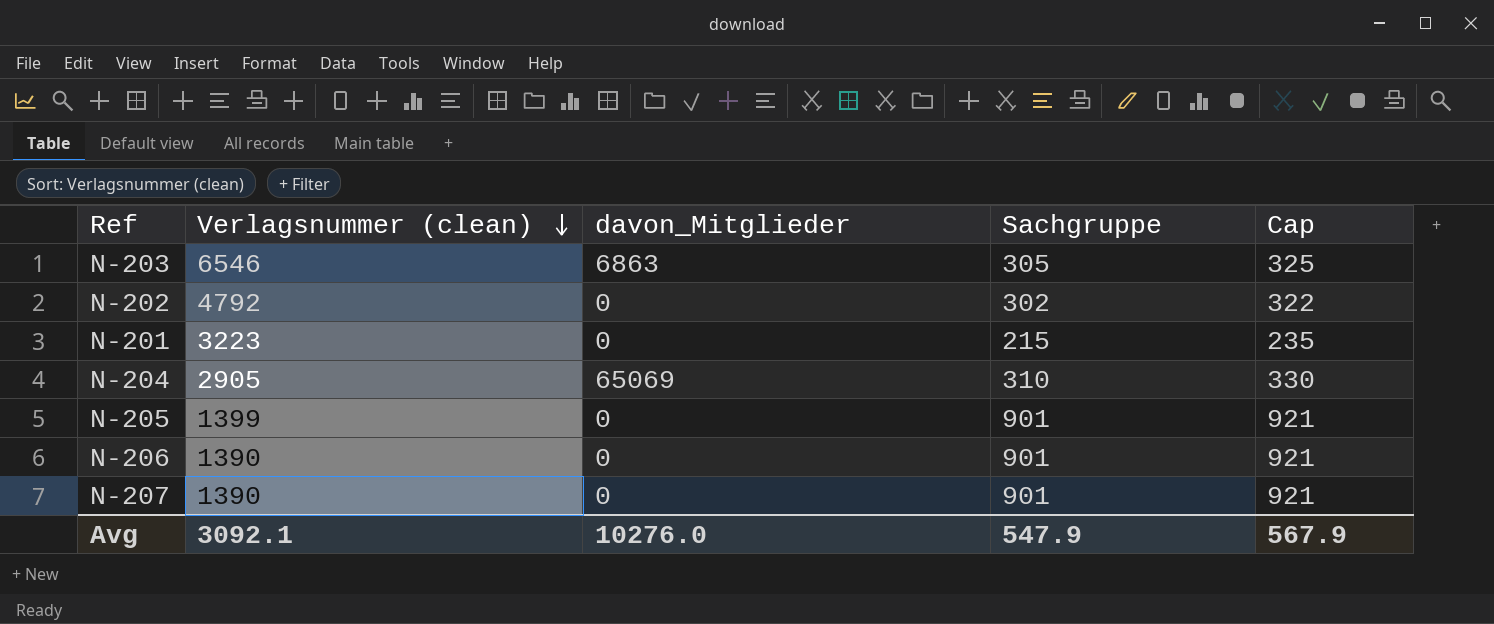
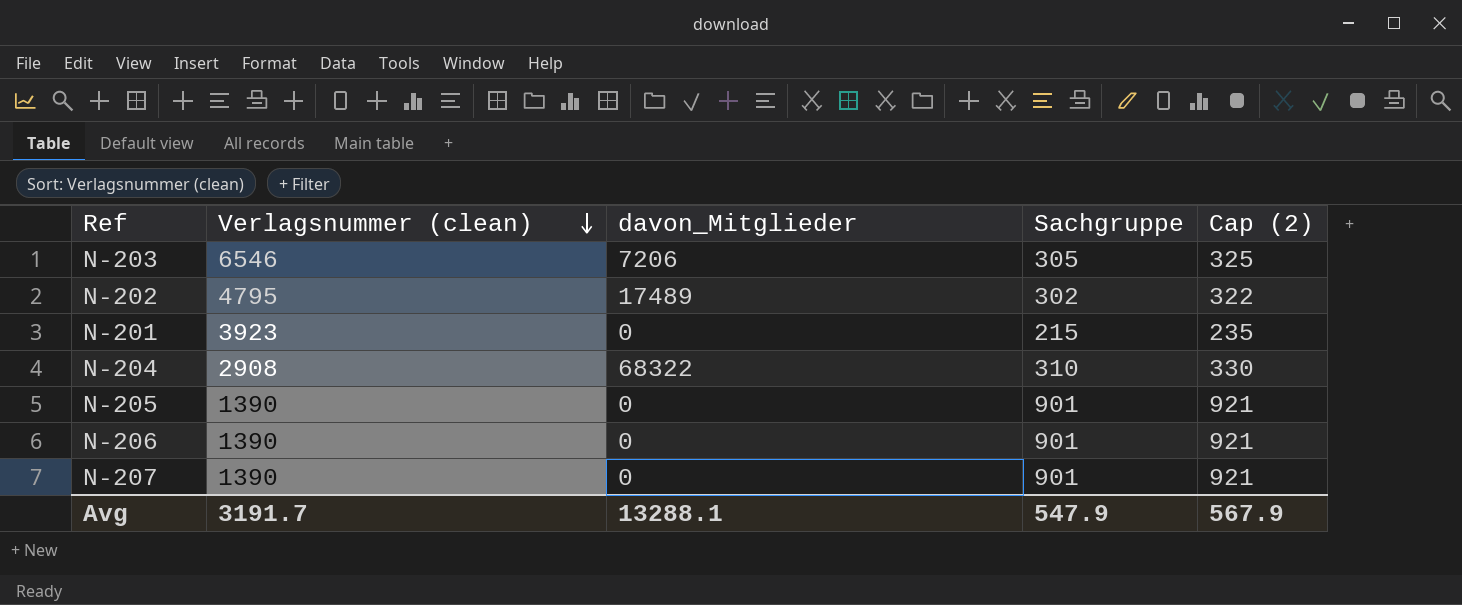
column name: Cap -> Cap (2)
N-203 | davon_Mitglieder: 6863 -> 7206
N-202 | Verlagsnummer (clean): 4792 -> 4795
N-202 | davon_Mitglieder: 0 -> 17489
N-201 | Verlagsnummer (clean): 3223 -> 3923
N-204 | Verlagsnummer (clean): 2905 -> 2908
N-204 | davon_Mitglieder: 65069 -> 68322
N-205 | Verlagsnummer (clean): 1399 -> 1390
Avg | Verlagsnummer (clean): 3092.1 -> 3191.7
Avg | davon_Mitglieder: 10276.0 -> 13288.1

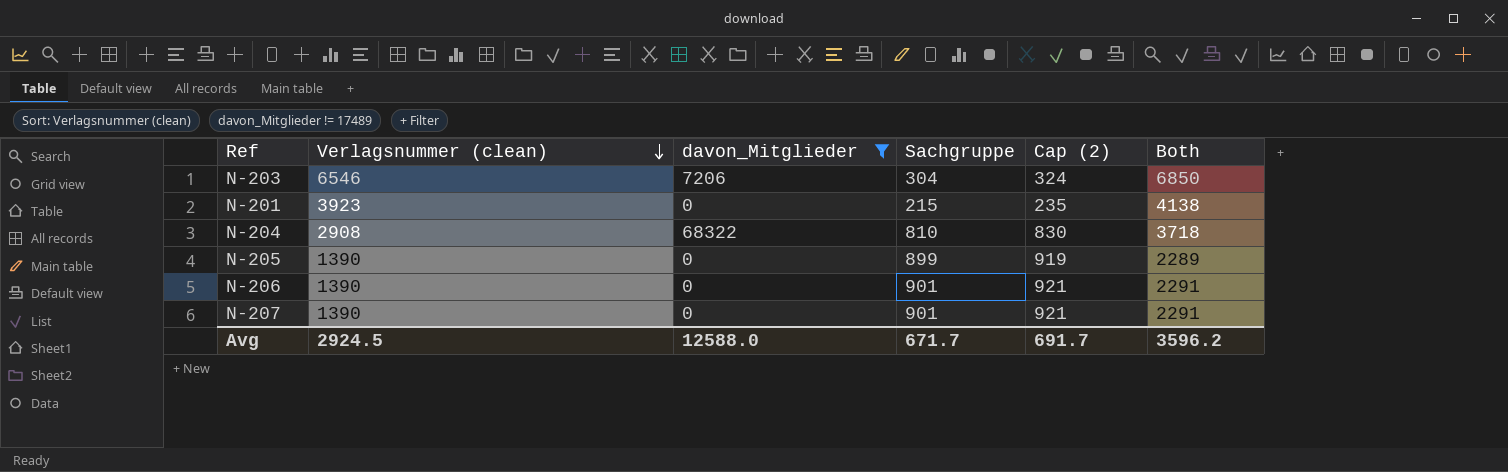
filter: none -> davon_Mitglieder != 17489
column Both | formula: none -> [Verlagsnummer (clean)] + [Sachgruppe]
N-203 | Sachgruppe: 305 -> 304
N-203 | Cap (2): 325 -> 324
N-204 | Sachgruppe: 310 -> 810
N-204 | Cap (2): 330 -> 830
N-205 | Sachgruppe: 901 -> 899
N-205 | Cap (2): 921 -> 919
Avg | Verlagsnummer (clean): 3191.7 -> 2924.5
Avg | davon_Mitglieder: 13288.1 -> 12588.0
Avg | Sachgruppe: 547.9 -> 671.7
Avg | Cap (2): 567.9 -> 691.7

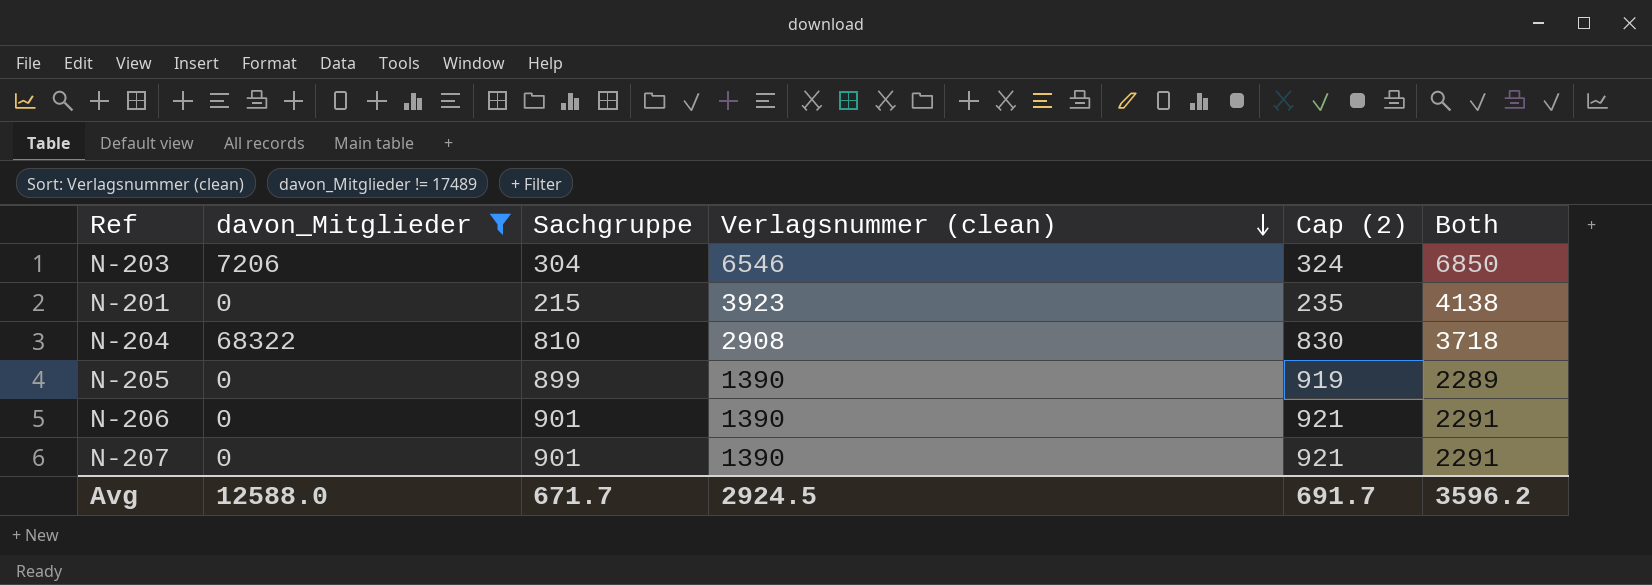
column Verlagsnummer (clean) | position: 2 -> 4

